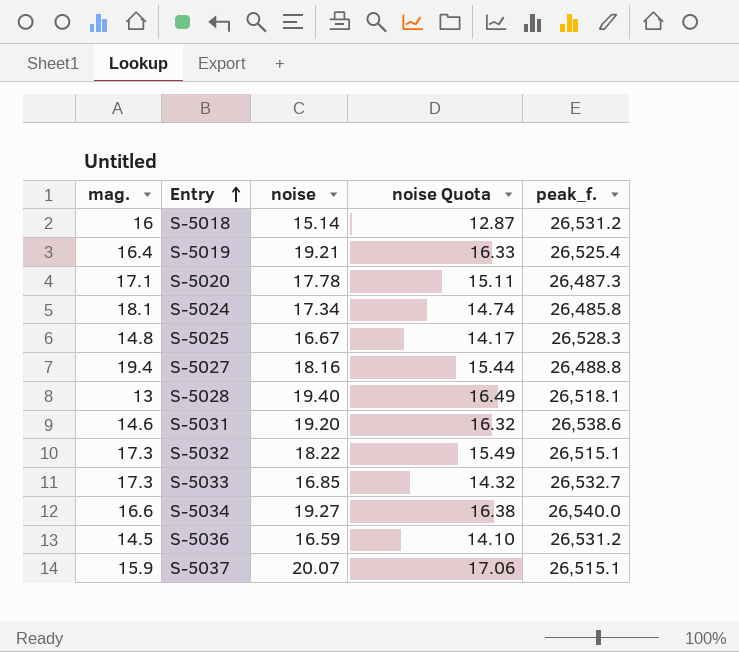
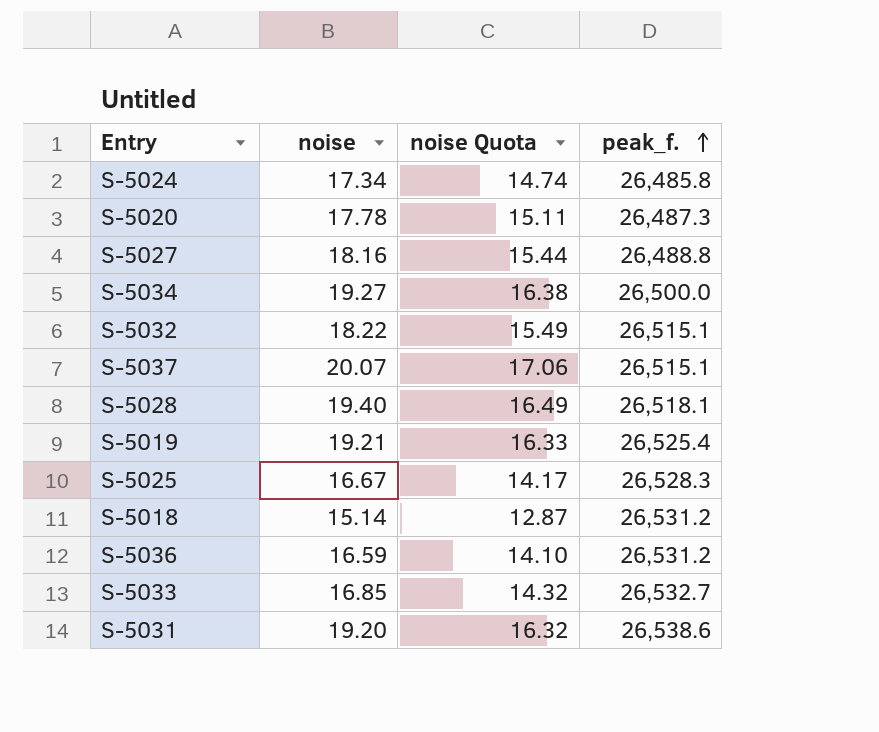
row order: Entry ascending -> peak_f. ascending
column mag. | position: 1 -> none
S-5034 | peak_f.: 26,540.0 -> 26,500.0

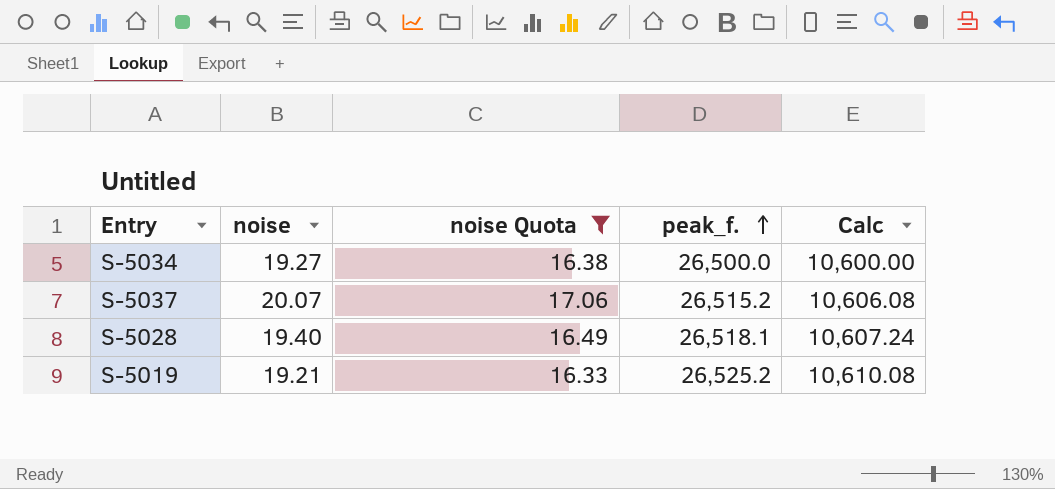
filter: none -> noise Quota >= 16.33
column Calc | formula: none -> [peak_f.] * 0.4
S-5037 | peak_f.: 26,515.1 -> 26,515.2
S-5019 | peak_f.: 26,525.4 -> 26,525.2

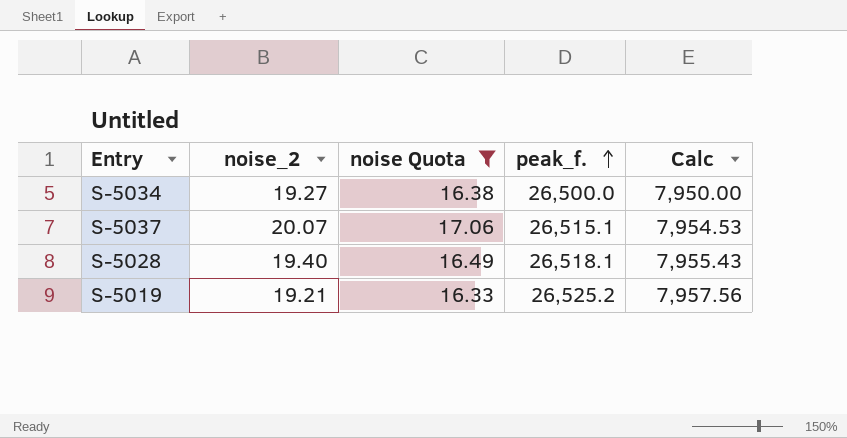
column name: noise -> noise_2
column Calc | formula: [peak_f.] * 0.4 -> [peak_f.] * 0.3
S-5037 | peak_f.: 26,515.2 -> 26,515.1

